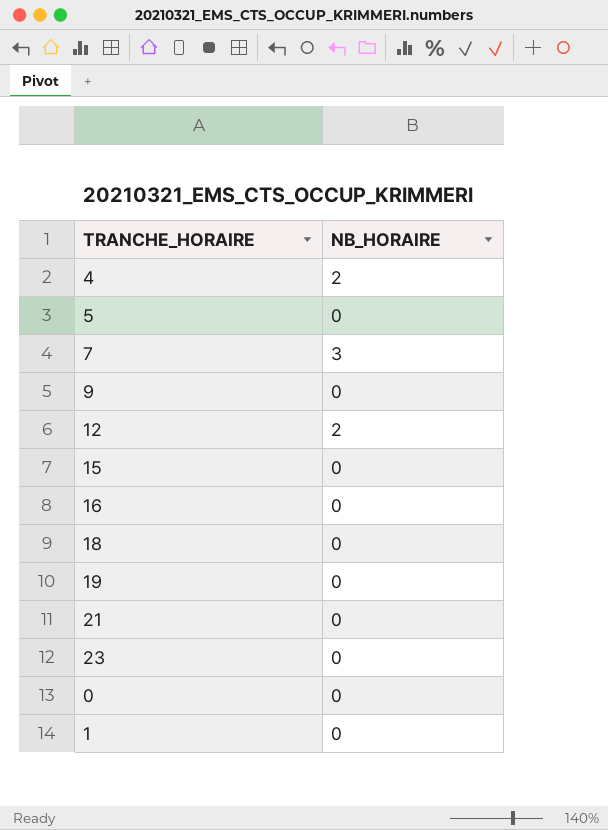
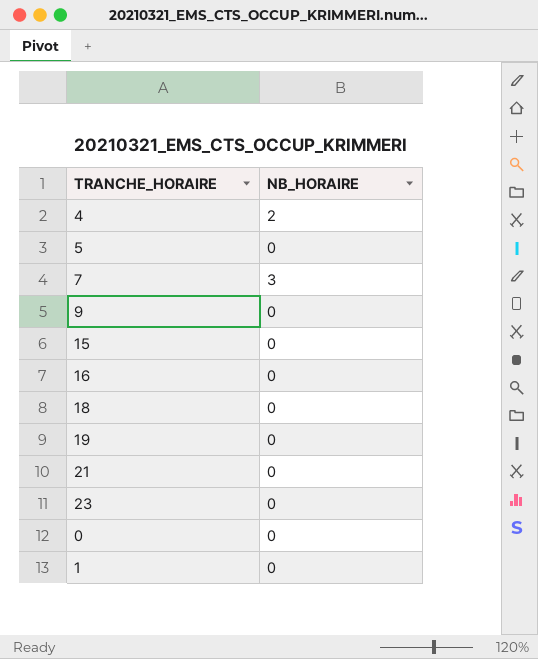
row 12: 2 -> none

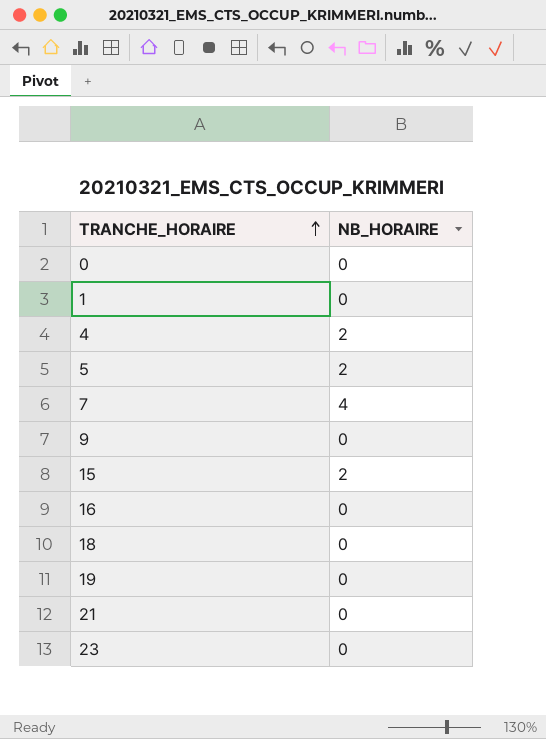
row order: none -> TRANCHE_HORAIRE ascending
5 | NB_HORAIRE: 0 -> 2
7 | NB_HORAIRE: 3 -> 4
15 | NB_HORAIRE: 0 -> 2

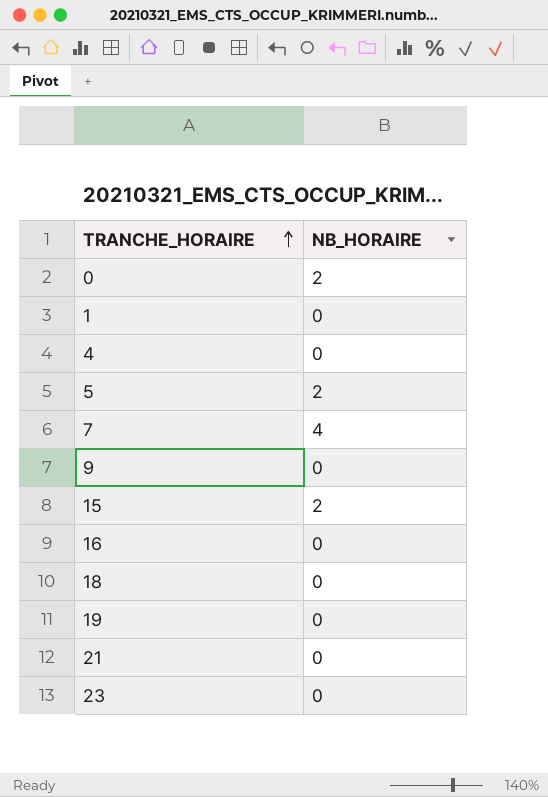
0 | NB_HORAIRE: 0 -> 2
4 | NB_HORAIRE: 2 -> 0

